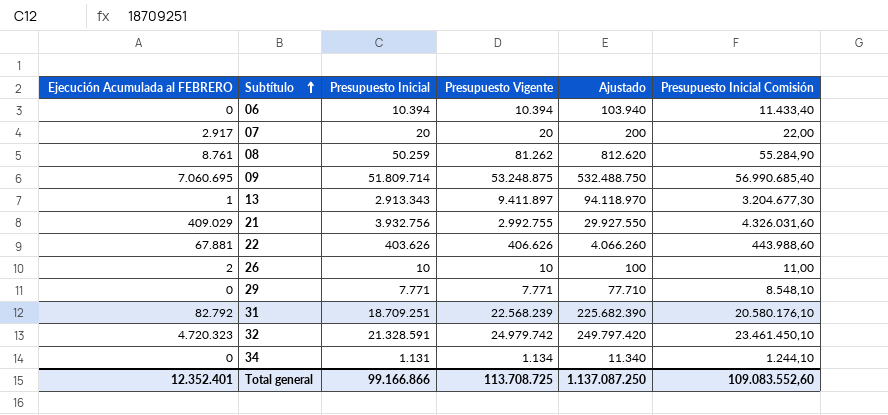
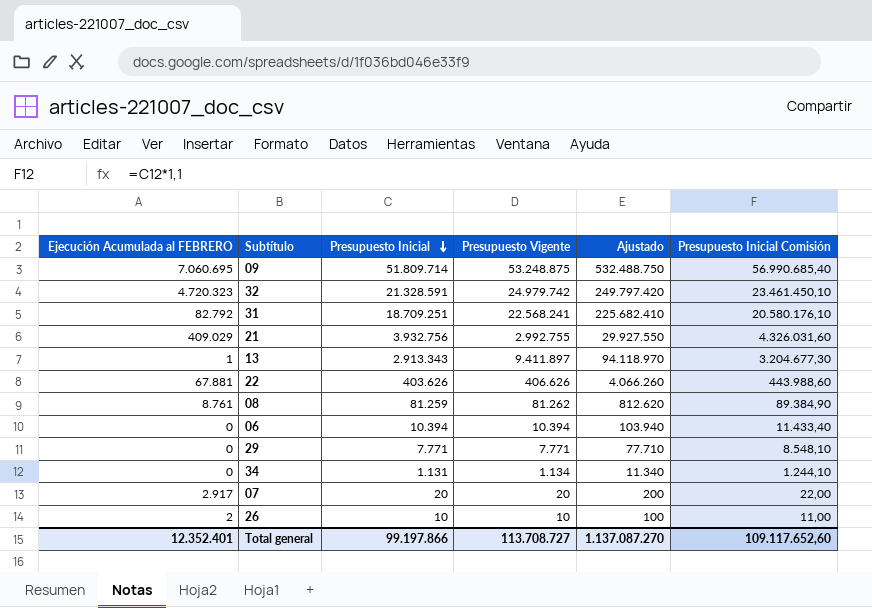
row order: Subtítulo ascending -> Presupuesto Inicial descending
31 | Presupuesto Vigente: 22.568.239 -> 22.568.241
31 | Ajustado: 225.682.390 -> 225.682.410
08 | Presupuesto Inicial: 50.259 -> 81.259
08 | Presupuesto Inicial Comisión: 55.284,90 -> 89.384,90
Total general | Presupuesto Inicial: 99.166.866 -> 99.197.866
Total general | Presupuesto Vigente: 113.708.725 -> 113.708.727
Total general | Ajustado: 1.137.087.250 -> 1.137.087.270
Total general | Presupuesto Inicial Comisión: 109.083.552,60 -> 109.117.652,60

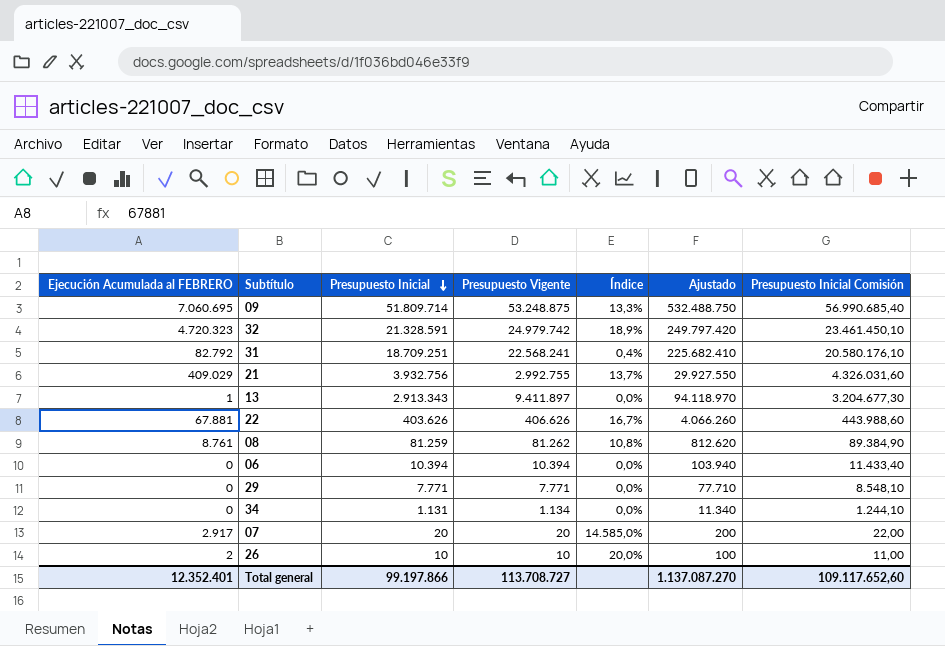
column Índice | formula: none -> [Ejecución Acumulada al FEBRERO] / [Presupuesto Vigente]

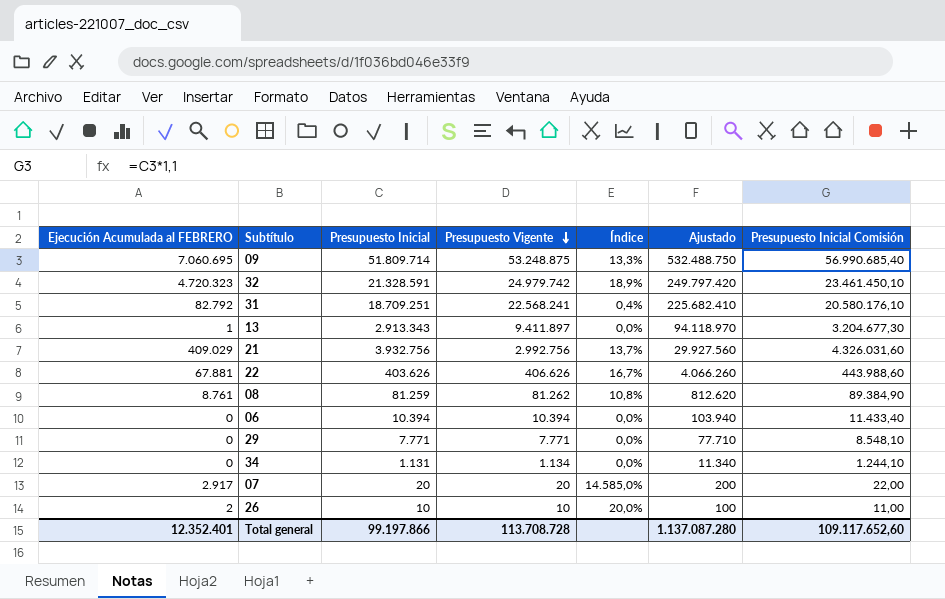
row order: Presupuesto Inicial descending -> Presupuesto Vigente descending
21 | Presupuesto Vigente: 2.992.755 -> 2.992.756
21 | Ajustado: 29.927.550 -> 29.927.560
Total general | Presupuesto Vigente: 113.708.727 -> 113.708.728
Total general | Ajustado: 1.137.087.270 -> 1.137.087.280

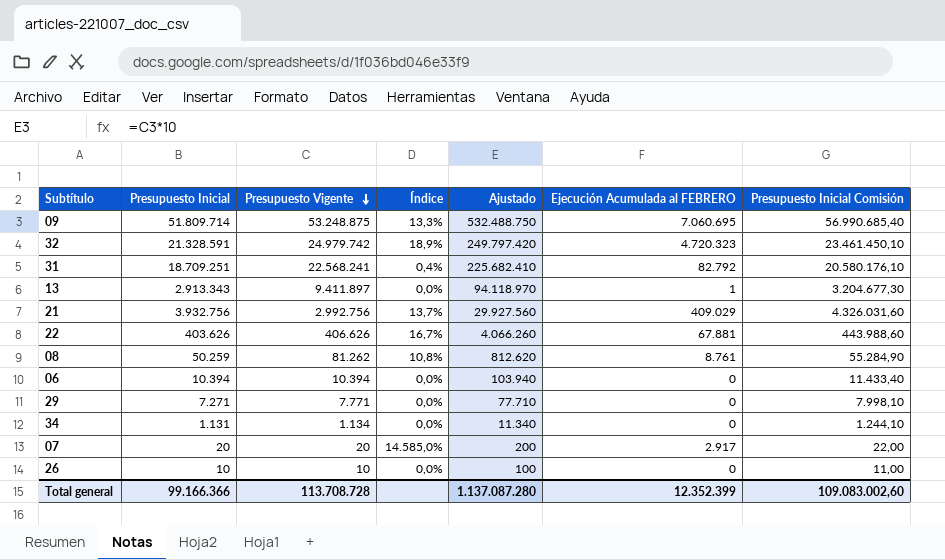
column Ejecución Acumulada al FEBRERO | position: 1 -> 6
08 | Presupuesto Inicial: 81.259 -> 50.259
08 | Presupuesto Inicial Comisión: 89.384,90 -> 55.284,90
29 | Presupuesto Inicial: 7.771 -> 7.271
29 | Presupuesto Inicial Comisión: 8.548,10 -> 7.998,10
26 | Índice: 20,0% -> 0,0%
26 | Ejecución Acumulada al FEBRERO: 2 -> 0
Total general | Presupuesto Inicial: 99.197.866 -> 99.166.366
Total general | Ejecución Acumulada al FEBRERO: 12.352.401 -> 12.352.399
Total general | Presupuesto Inicial Comisión: 109.117.652,60 -> 109.083.002,60

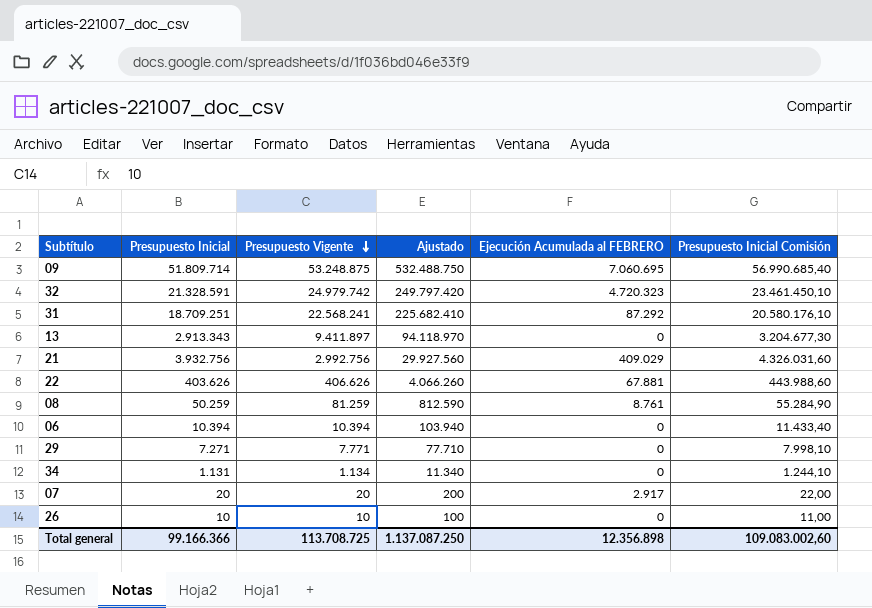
column Índice | formula: [Ejecución Acumulada al FEBRERO] / [Presupuesto Vigente] -> none
31 | Ejecución Acumulada al FEBRERO: 82.792 -> 87.292
13 | Ejecución Acumulada al FEBRERO: 1 -> 0
08 | Presupuesto Vigente: 81.262 -> 81.259
08 | Ajustado: 812.620 -> 812.590
Total general | Presupuesto Vigente: 113.708.728 -> 113.708.725
Total general | Ajustado: 1.137.087.280 -> 1.137.087.250
Total general | Ejecución Acumulada al FEBRERO: 12.352.399 -> 12.356.898

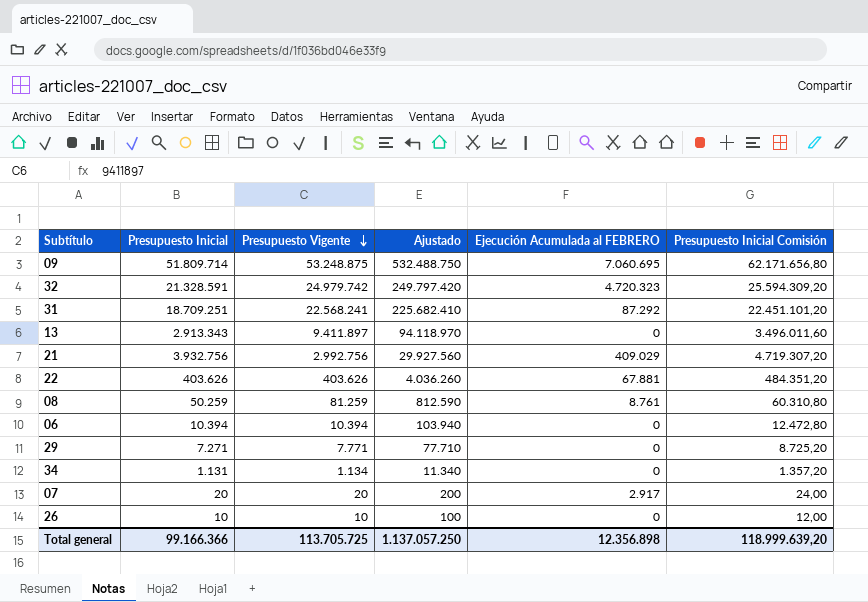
column Presupuesto Inicial Comisión | formula: [Presupuesto Inicial] * 1,1 -> [Presupuesto Inicial] * 1,2
22 | Presupuesto Vigente: 406.626 -> 403.626
22 | Ajustado: 4.066.260 -> 4.036.260
Total general | Presupuesto Vigente: 113.708.725 -> 113.705.725
Total general | Ajustado: 1.137.087.250 -> 1.137.057.250
Total general | Presupuesto Inicial Comisión: 109.083.002,60 -> 118.999.639,20

